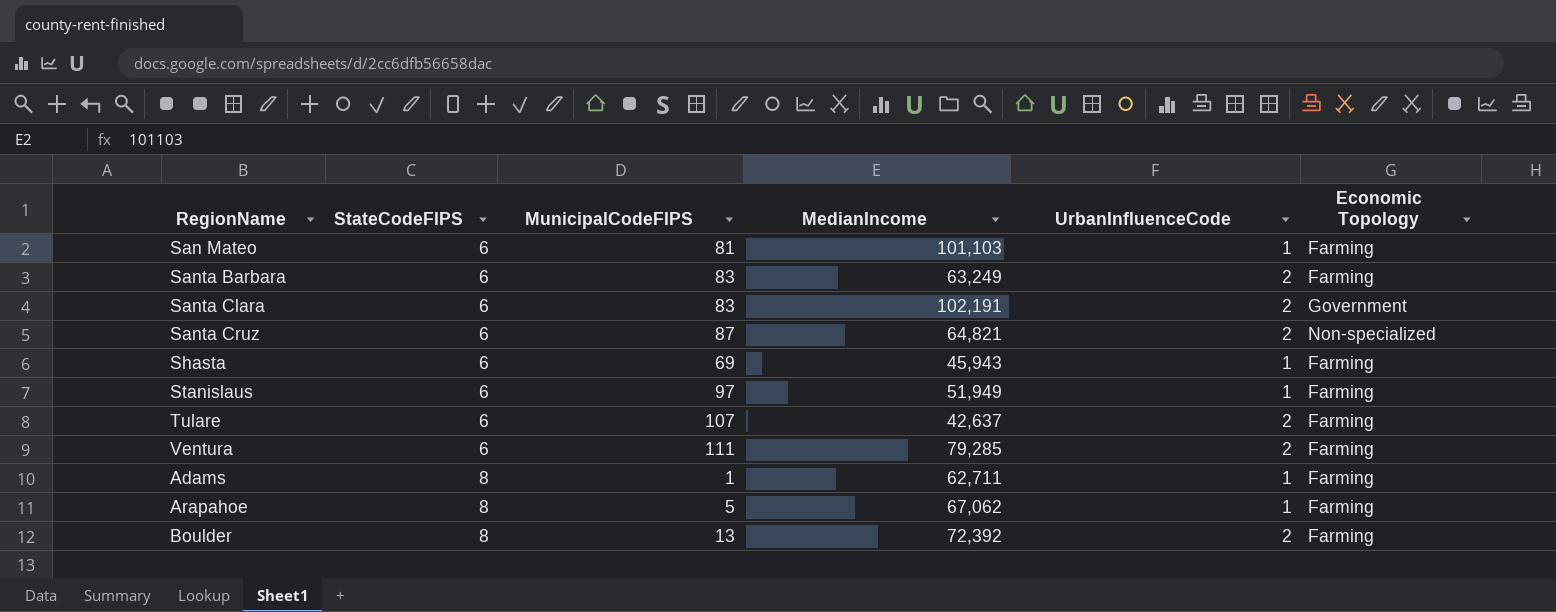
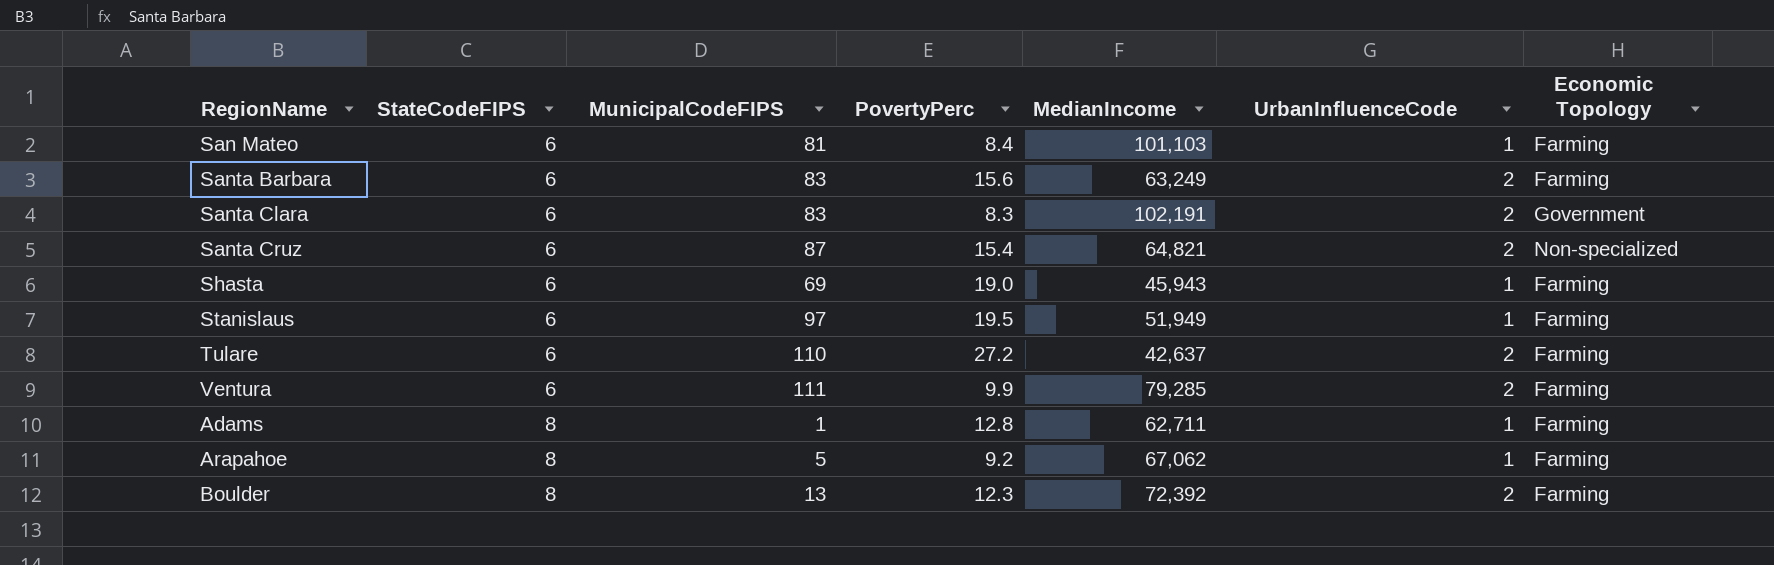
column PovertyPerc | position: none -> 4
Tulare | MunicipalCodeFIPS: 107 -> 110

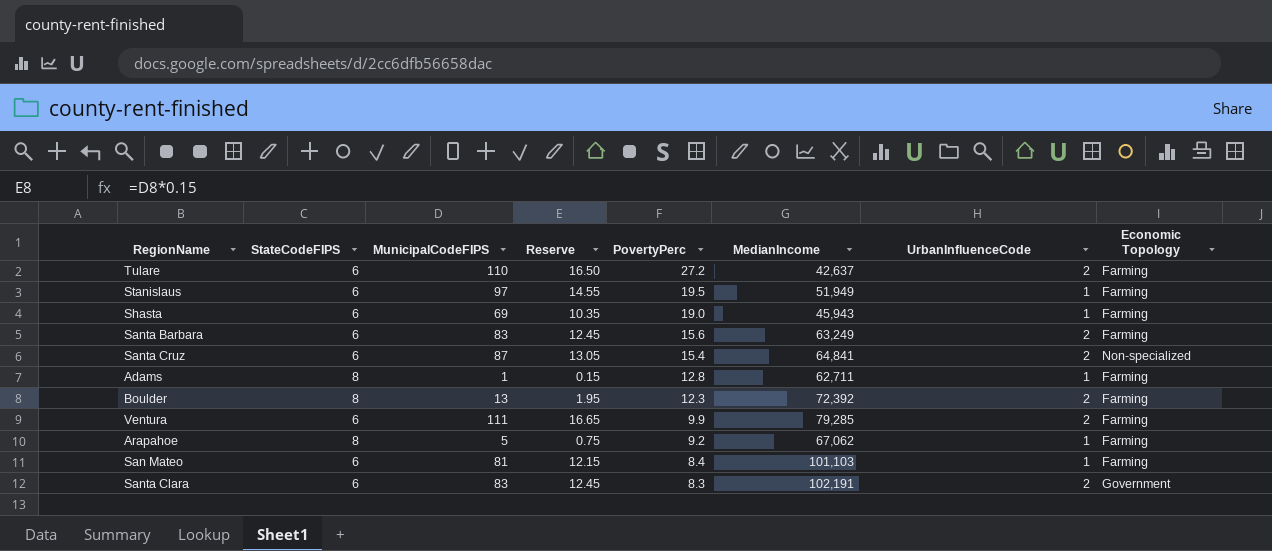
row order: StateCodeFIPS ascending -> PovertyPerc descending
column Reserve | formula: none -> [MunicipalCodeFIPS] * 0.15
Santa Cruz | MedianIncome: 64,821 -> 64,841

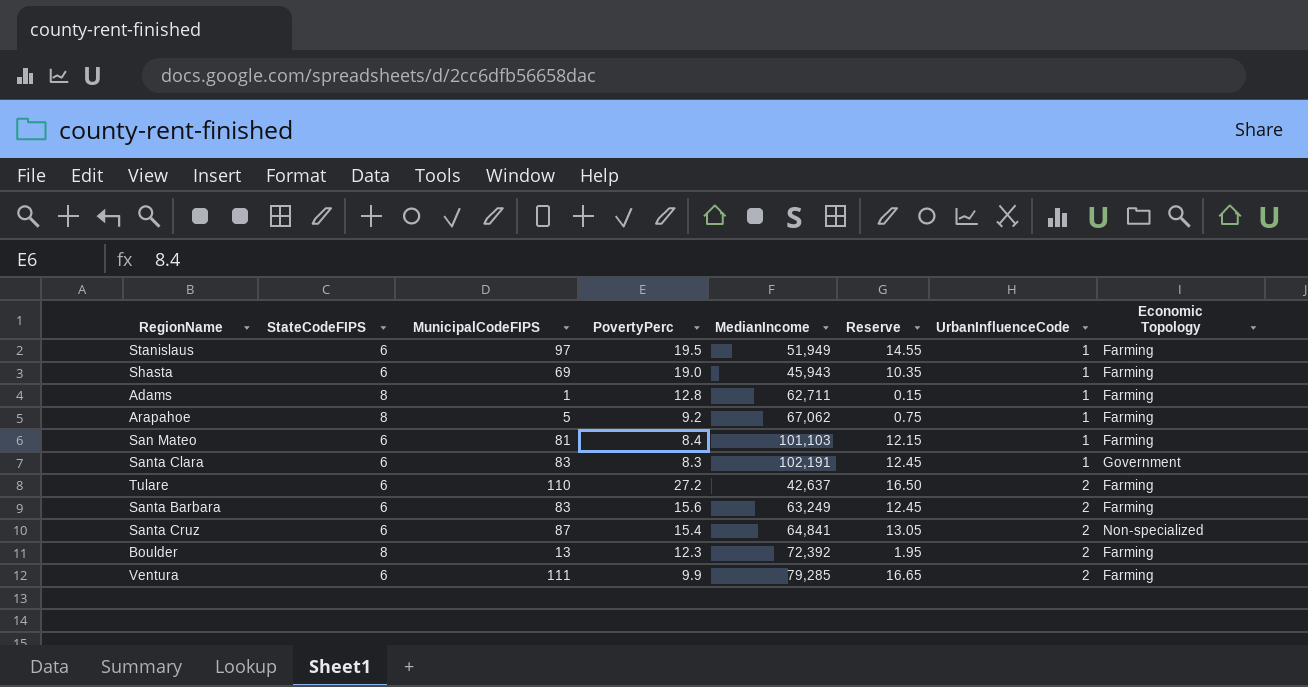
row order: PovertyPerc descending -> UrbanInfluenceCode ascending
column Reserve | position: 4 -> 6
Santa Clara | UrbanInfluenceCode: 2 -> 1

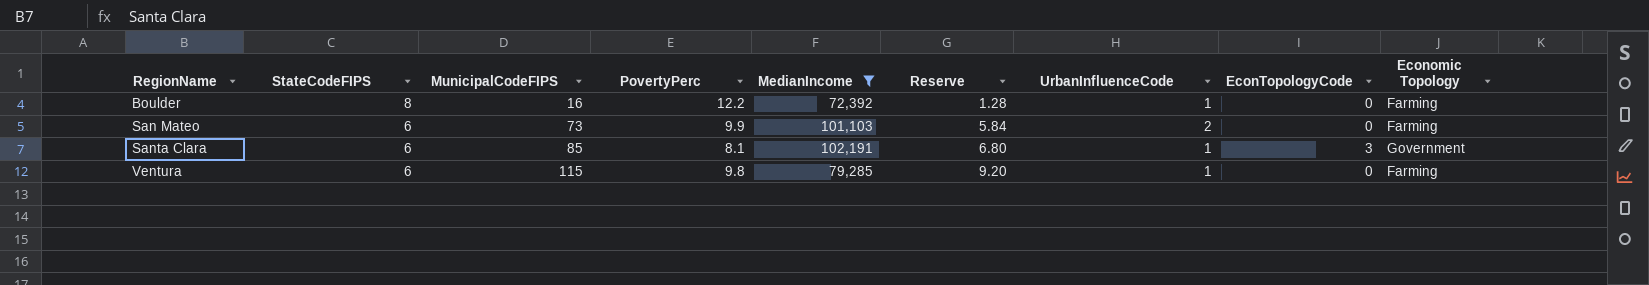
filter: none -> MedianIncome >= 72,392
row order: UrbanInfluenceCode ascending -> RegionName ascending
column Reserve | formula: [MunicipalCodeFIPS] * 0.15 -> [MunicipalCodeFIPS] * 0.08
column EconTopologyCode | position: none -> 8
Boulder | MunicipalCodeFIPS: 13 -> 16
Boulder | PovertyPerc: 12.3 -> 12.2
Boulder | UrbanInfluenceCode: 2 -> 1
San Mateo | MunicipalCodeFIPS: 81 -> 73
San Mateo | PovertyPerc: 8.4 -> 9.9
San Mateo | UrbanInfluenceCode: 1 -> 2
Santa Clara | MunicipalCodeFIPS: 83 -> 85
Santa Clara | PovertyPerc: 8.3 -> 8.1
Ventura | MunicipalCodeFIPS: 111 -> 115
Ventura | PovertyPerc: 9.9 -> 9.8
Ventura | UrbanInfluenceCode: 2 -> 1

